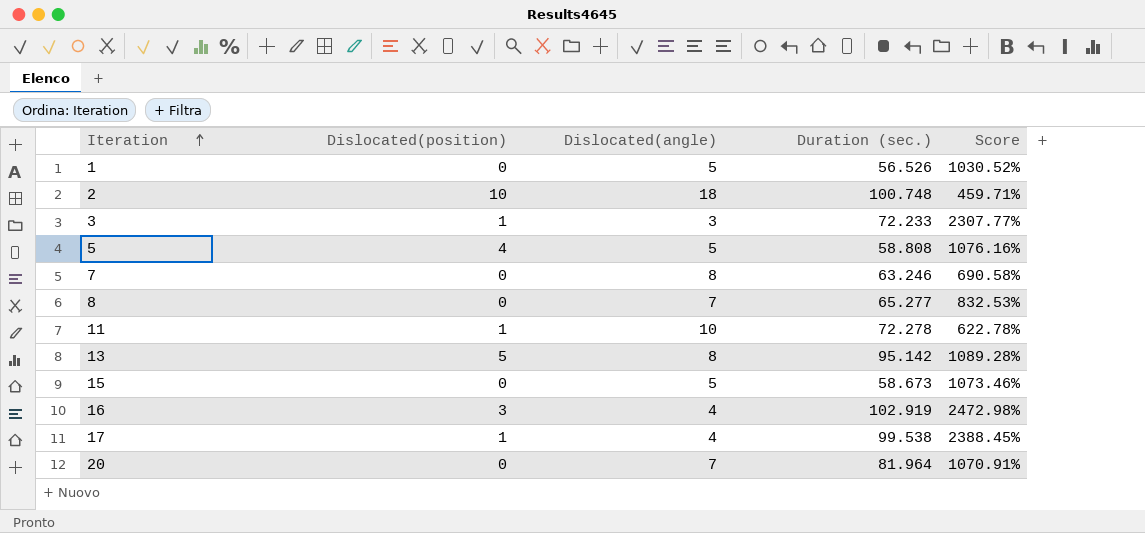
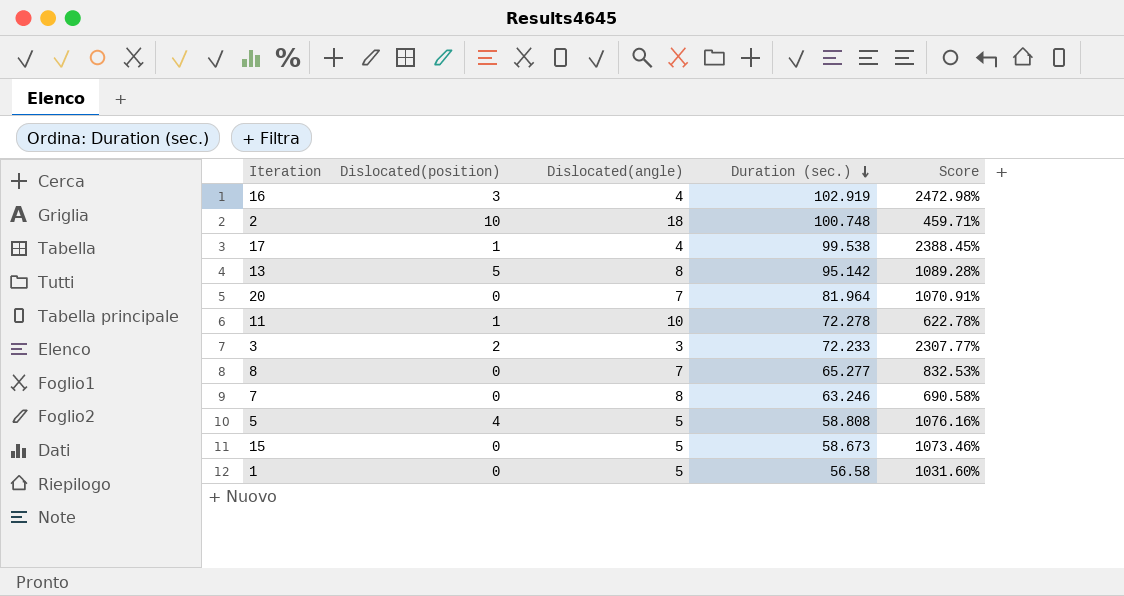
row order: Iteration ascending -> Duration (sec.) descending
3 | Dislocated(position): 1 -> 2
1 | Duration (sec.): 56.526 -> 56.58
1 | Score: 1030.52% -> 1031.60%

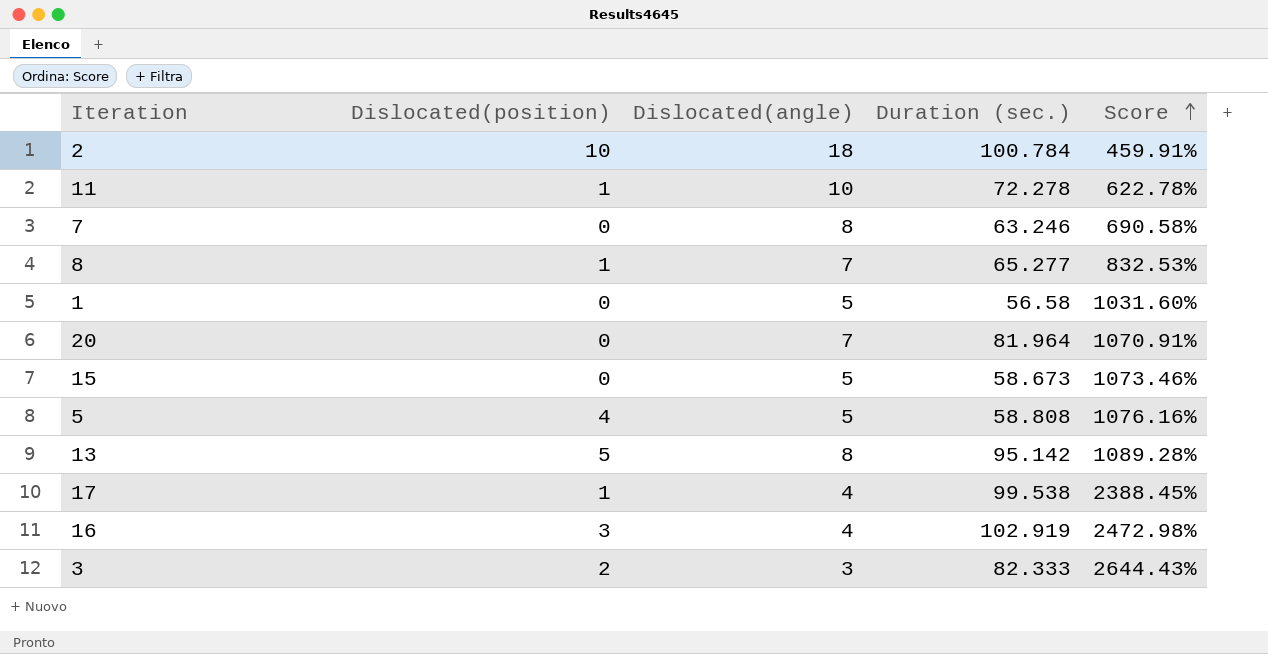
row order: Duration (sec.) descending -> Score ascending
2 | Duration (sec.): 100.748 -> 100.784
2 | Score: 459.71% -> 459.91%
8 | Dislocated(position): 0 -> 1
3 | Duration (sec.): 72.233 -> 82.333
3 | Score: 2307.77% -> 2644.43%

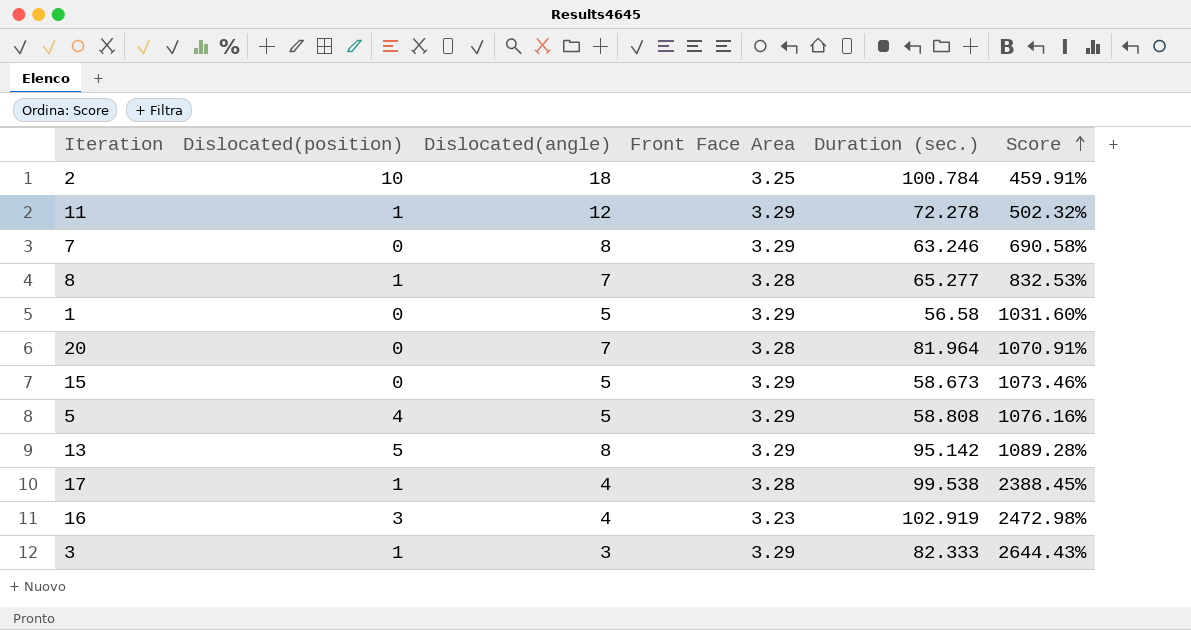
column Front Face Area | position: none -> 4
11 | Dislocated(angle): 10 -> 12
11 | Score: 622.78% -> 502.32%
3 | Dislocated(position): 2 -> 1

